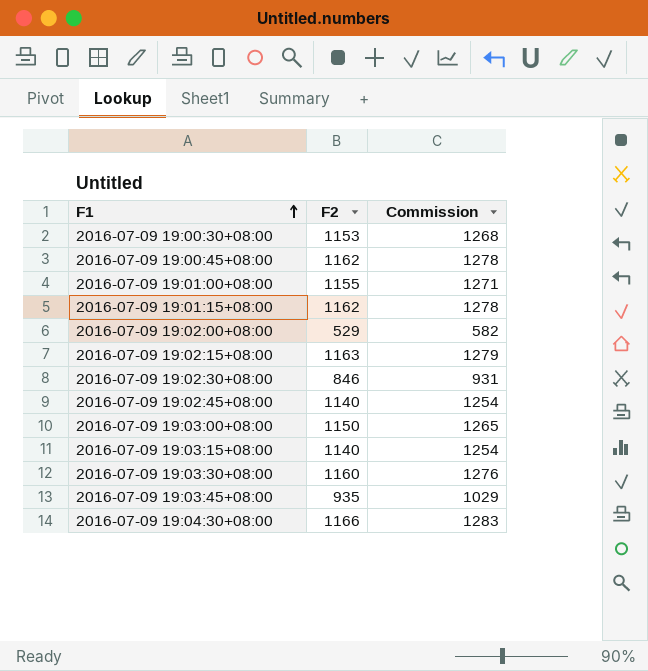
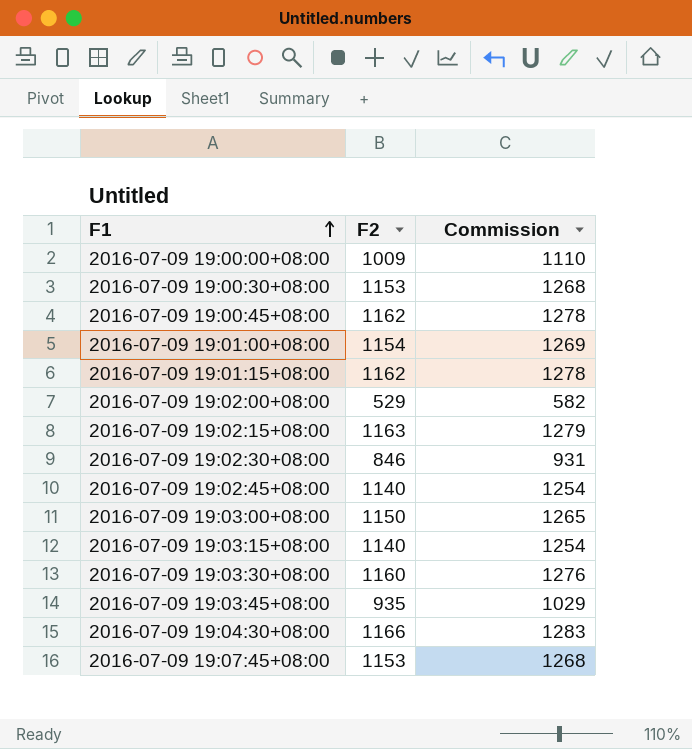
row 2016-07-09 19:00:00+08:00: none -> 1009 | 1110
2016-07-09 19:01:00+08:00 | F2: 1155 -> 1154
2016-07-09 19:01:00+08:00 | Commission: 1271 -> 1269
row 2016-07-09 19:07:45+08:00: none -> 1153 | 1268

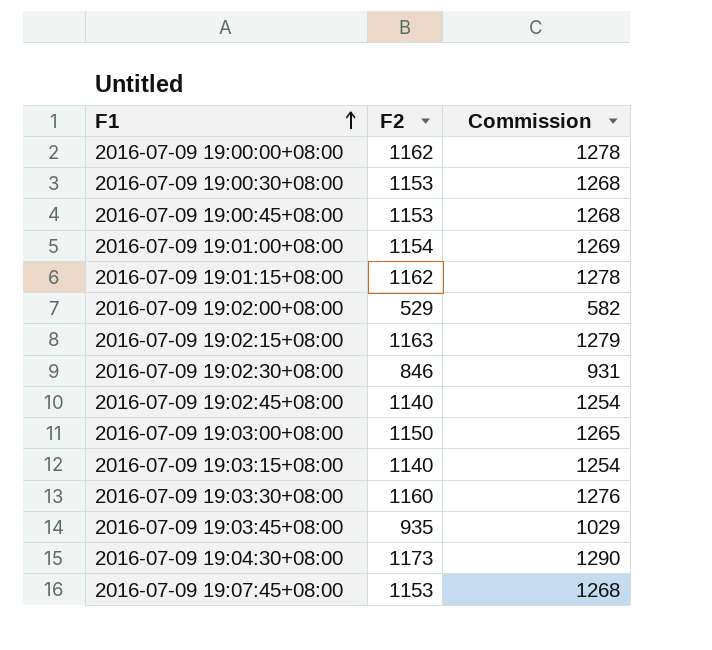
2016-07-09 19:00:00+08:00 | F2: 1009 -> 1162
2016-07-09 19:00:00+08:00 | Commission: 1110 -> 1278
2016-07-09 19:00:45+08:00 | F2: 1162 -> 1153
2016-07-09 19:00:45+08:00 | Commission: 1278 -> 1268
2016-07-09 19:04:30+08:00 | F2: 1166 -> 1173
2016-07-09 19:04:30+08:00 | Commission: 1283 -> 1290

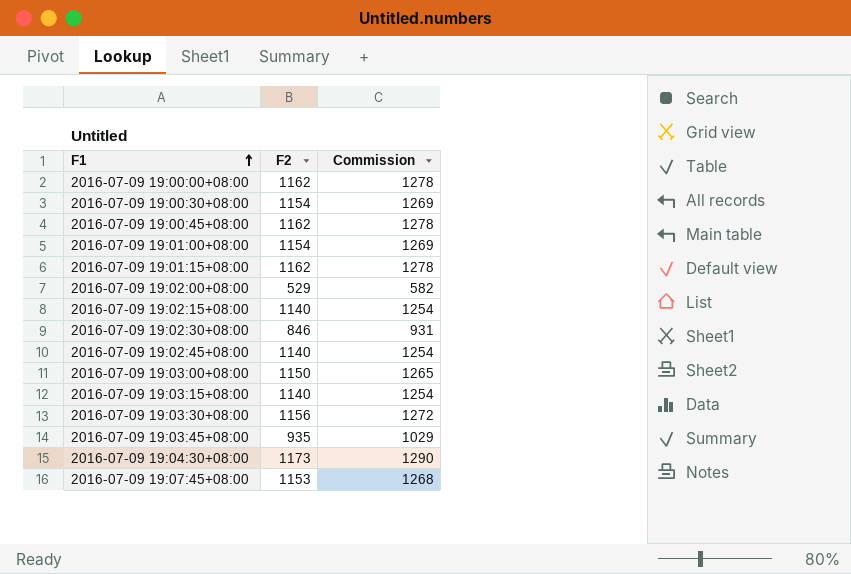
2016-07-09 19:00:30+08:00 | F2: 1153 -> 1154
2016-07-09 19:00:30+08:00 | Commission: 1268 -> 1269
2016-07-09 19:00:45+08:00 | F2: 1153 -> 1162
2016-07-09 19:00:45+08:00 | Commission: 1268 -> 1278
2016-07-09 19:02:15+08:00 | F2: 1163 -> 1140
2016-07-09 19:02:15+08:00 | Commission: 1279 -> 1254
2016-07-09 19:03:30+08:00 | F2: 1160 -> 1156
2016-07-09 19:03:30+08:00 | Commission: 1276 -> 1272

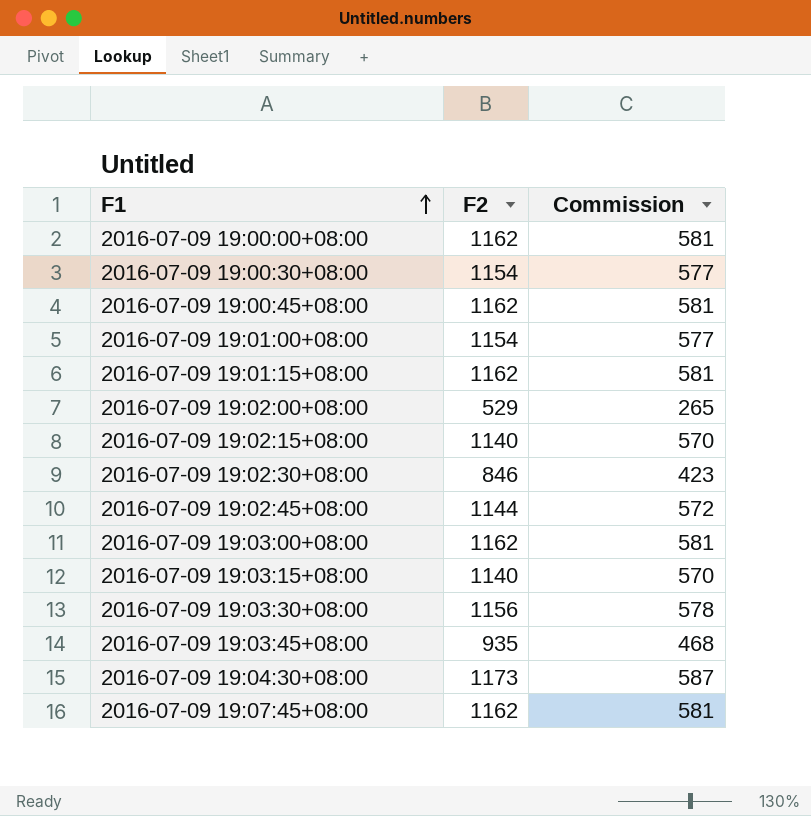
column Commission | formula: [F2] * 1.1 -> [F2] * 0.5
2016-07-09 19:02:45+08:00 | F2: 1140 -> 1144
2016-07-09 19:03:00+08:00 | F2: 1150 -> 1162
2016-07-09 19:07:45+08:00 | F2: 1153 -> 1162

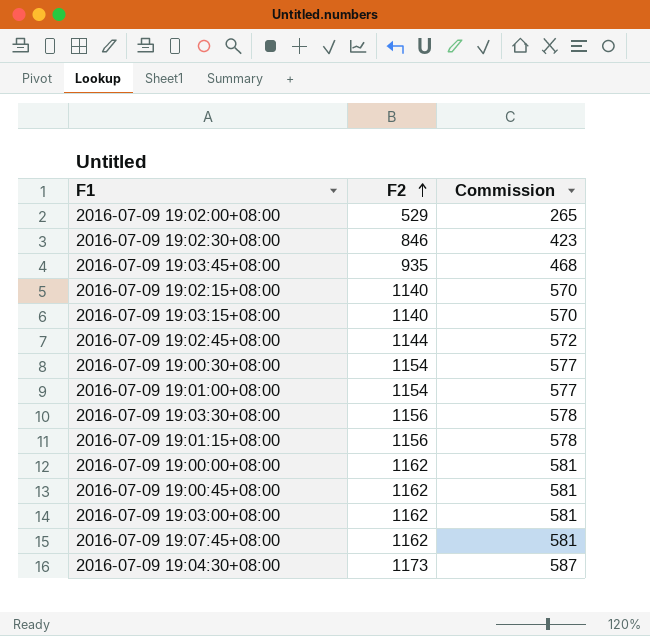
row order: F1 ascending -> F2 ascending
2016-07-09 19:01:15+08:00 | F2: 1162 -> 1156
2016-07-09 19:01:15+08:00 | Commission: 581 -> 578

